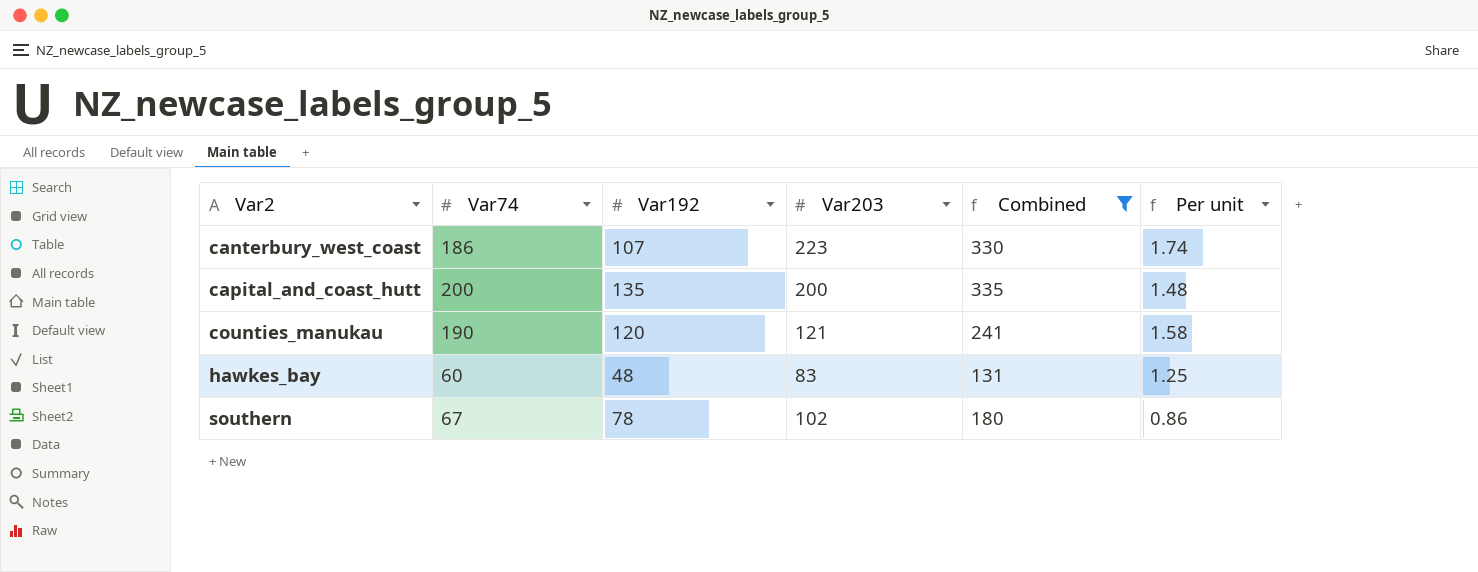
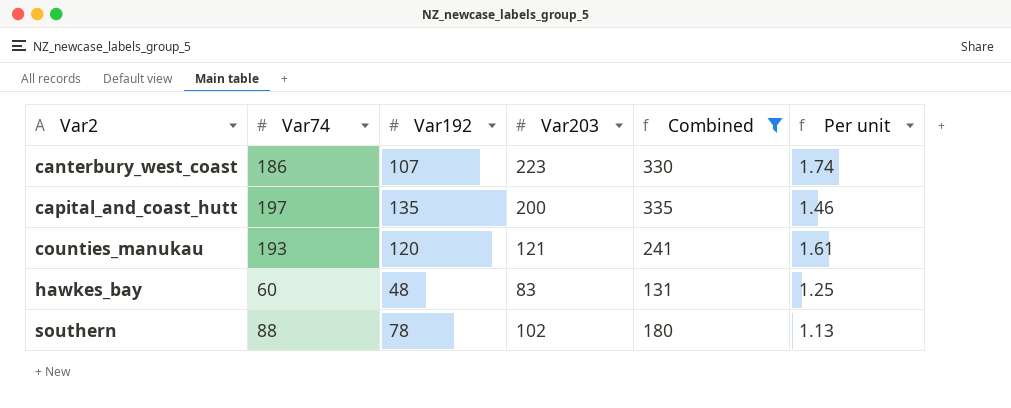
capital_and_coast_hutt | Var74: 200 -> 197
capital_and_coast_hutt | Per unit: 1.48 -> 1.46
counties_manukau | Var74: 190 -> 193
counties_manukau | Per unit: 1.58 -> 1.61
southern | Var74: 67 -> 88
southern | Per unit: 0.86 -> 1.13

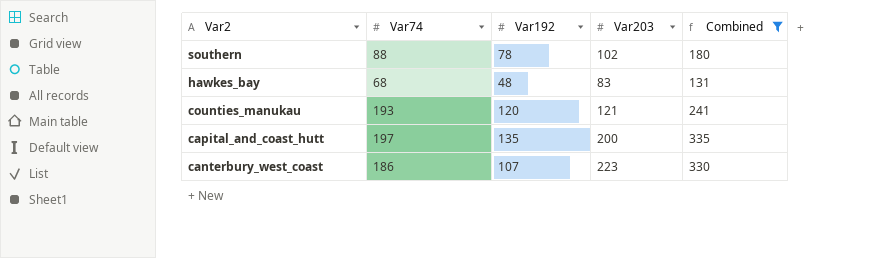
row order: Var2 ascending -> Var2 descending
column Per unit | formula: [Var74] / [Var192] -> none
hawkes_bay | Var74: 60 -> 68

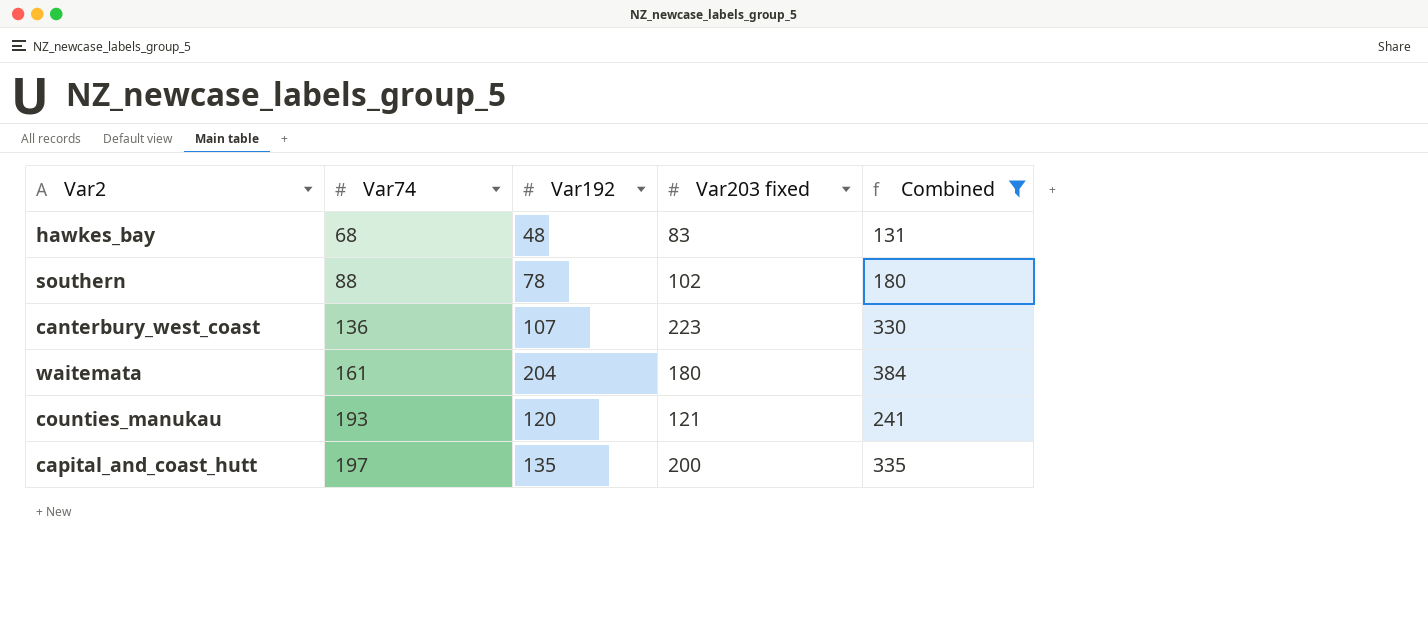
row order: Var2 descending -> Var74 ascending
column name: Var203 -> Var203 fixed
canterbury_west_coast | Var74: 186 -> 136
row waitemata: none -> 161 | 204 | 180 | 384

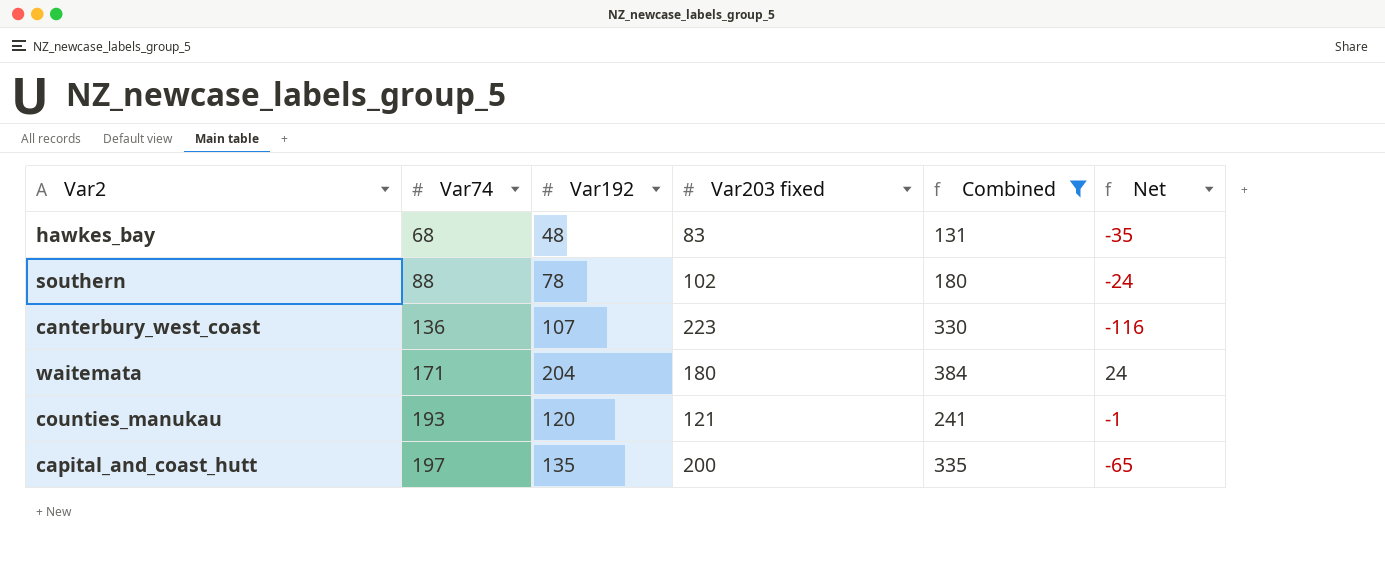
column Net | formula: none -> [Var192] - [Var203 fixed]
waitemata | Var74: 161 -> 171

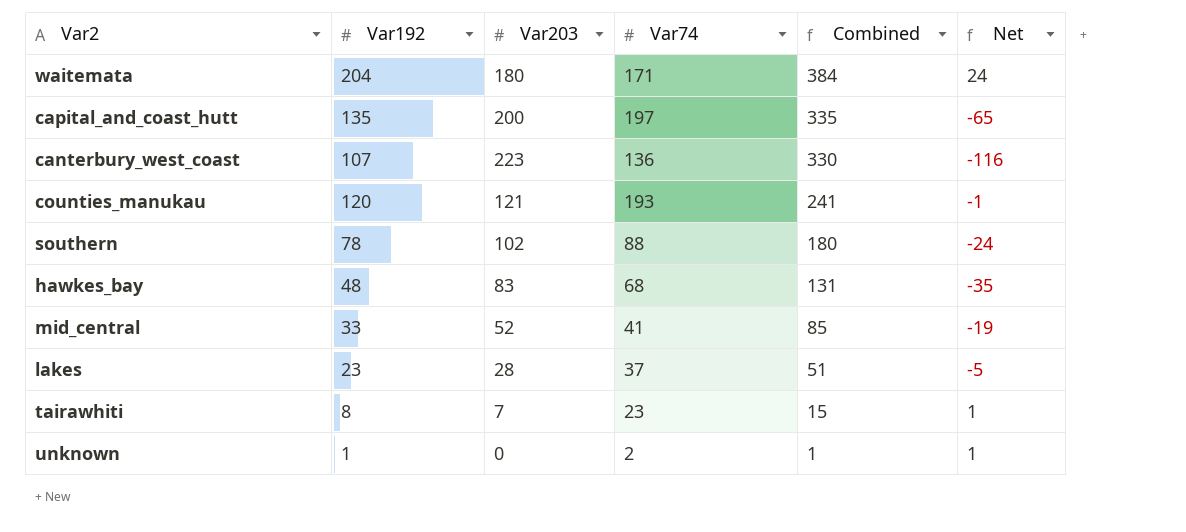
filter: Combined >= 131 -> none
row order: Var74 ascending -> Combined descending
column name: Var203 fixed -> Var203
column Var74 | position: 2 -> 4

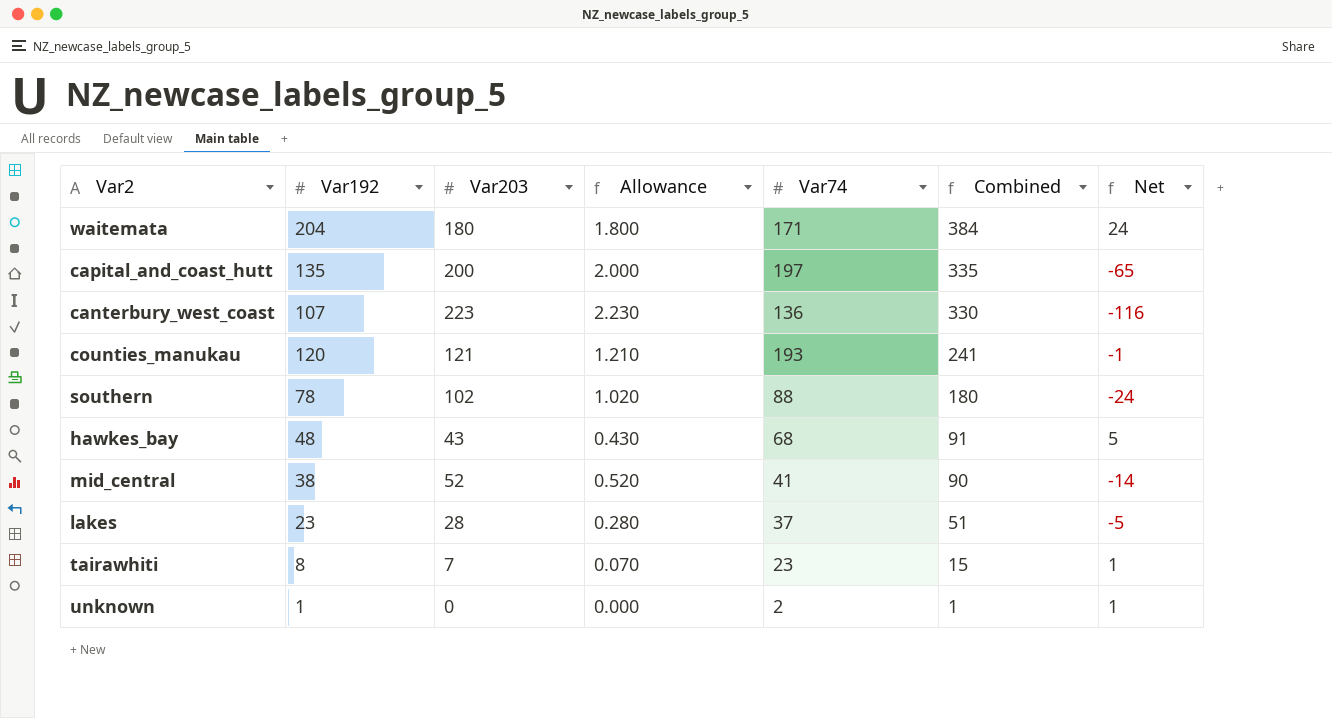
column Allowance | formula: none -> [Var203] * 0.01
hawkes_bay | Var203: 83 -> 43
hawkes_bay | Combined: 131 -> 91
hawkes_bay | Net: -35 -> 5
mid_central | Var192: 33 -> 38
mid_central | Combined: 85 -> 90
mid_central | Net: -19 -> -14

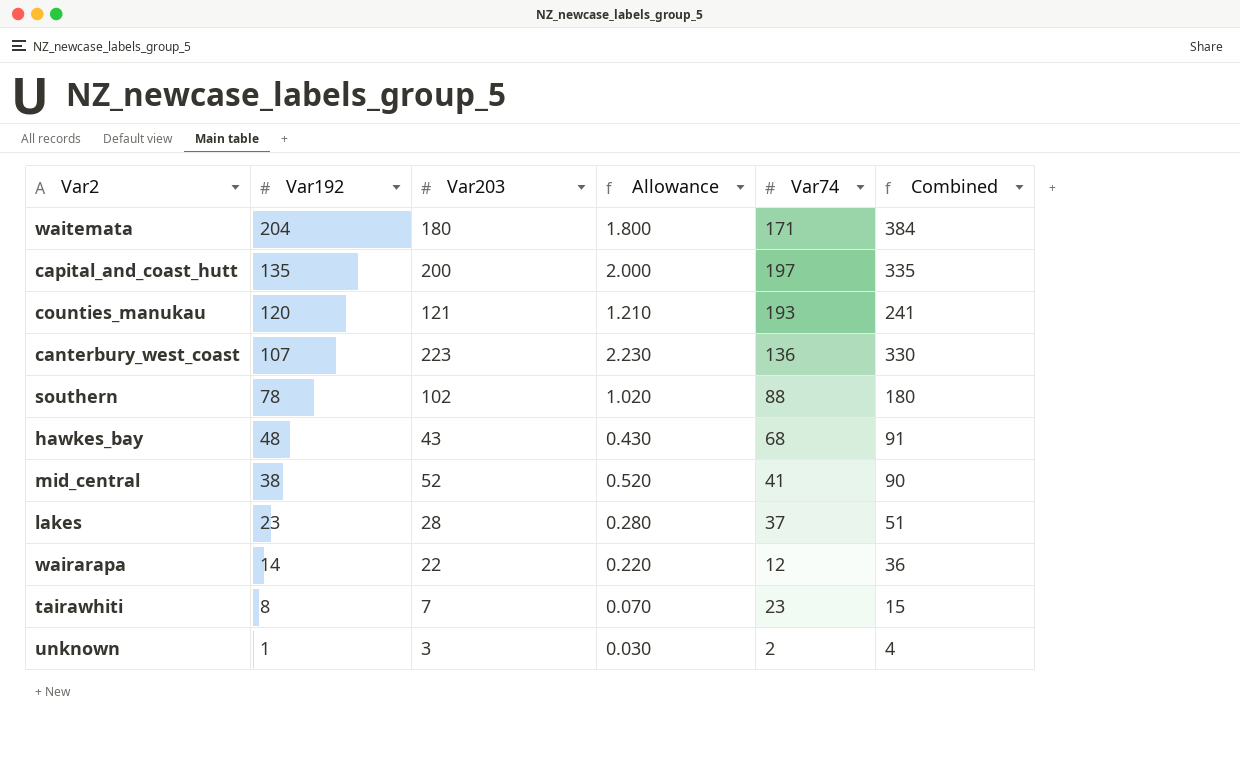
row order: Combined descending -> Var192 descending
column Net | formula: [Var192] - [Var203] -> none
row wairarapa: none -> 14 | 22 | 0.220 | 12 | 36
unknown | Var203: 0 -> 3
unknown | Allowance: 0.000 -> 0.030
unknown | Combined: 1 -> 4

